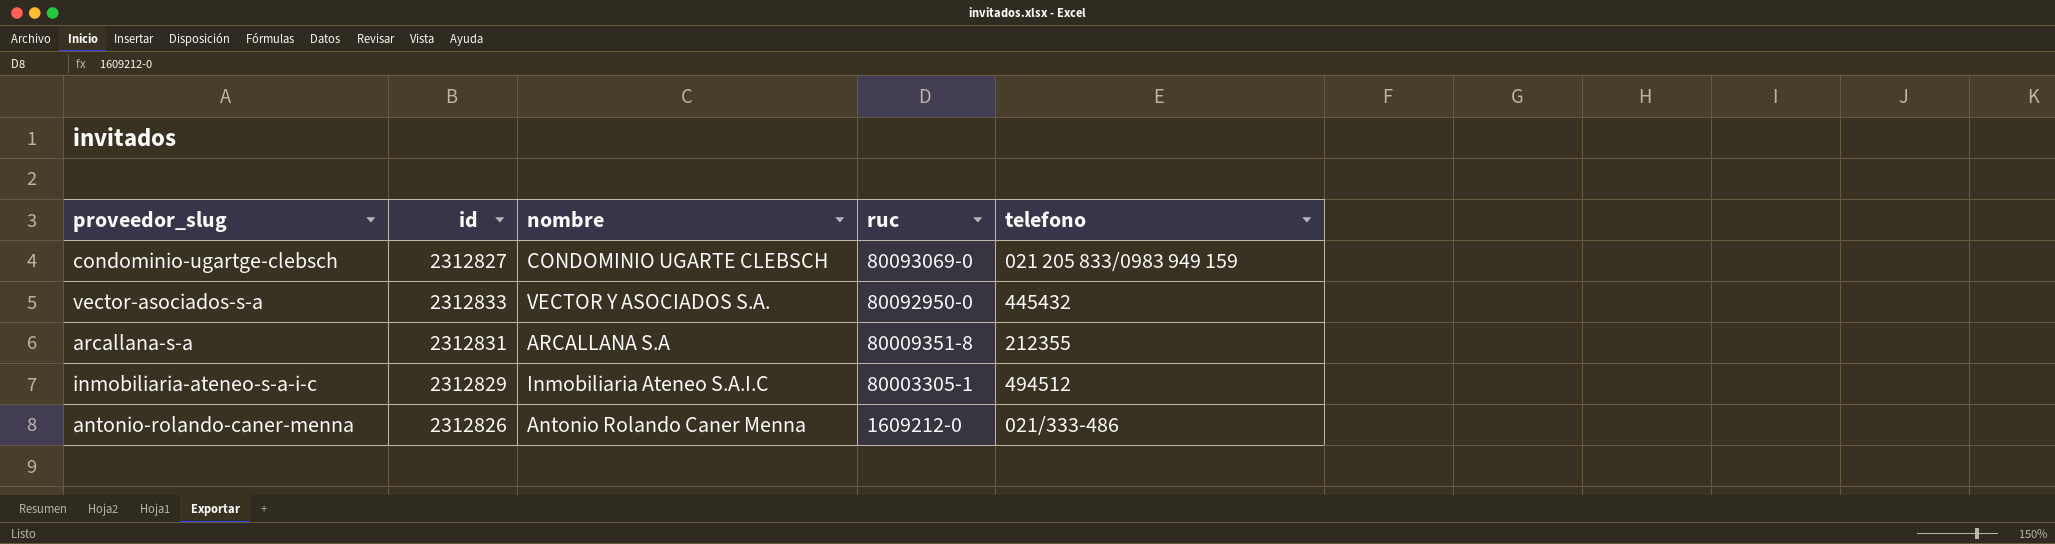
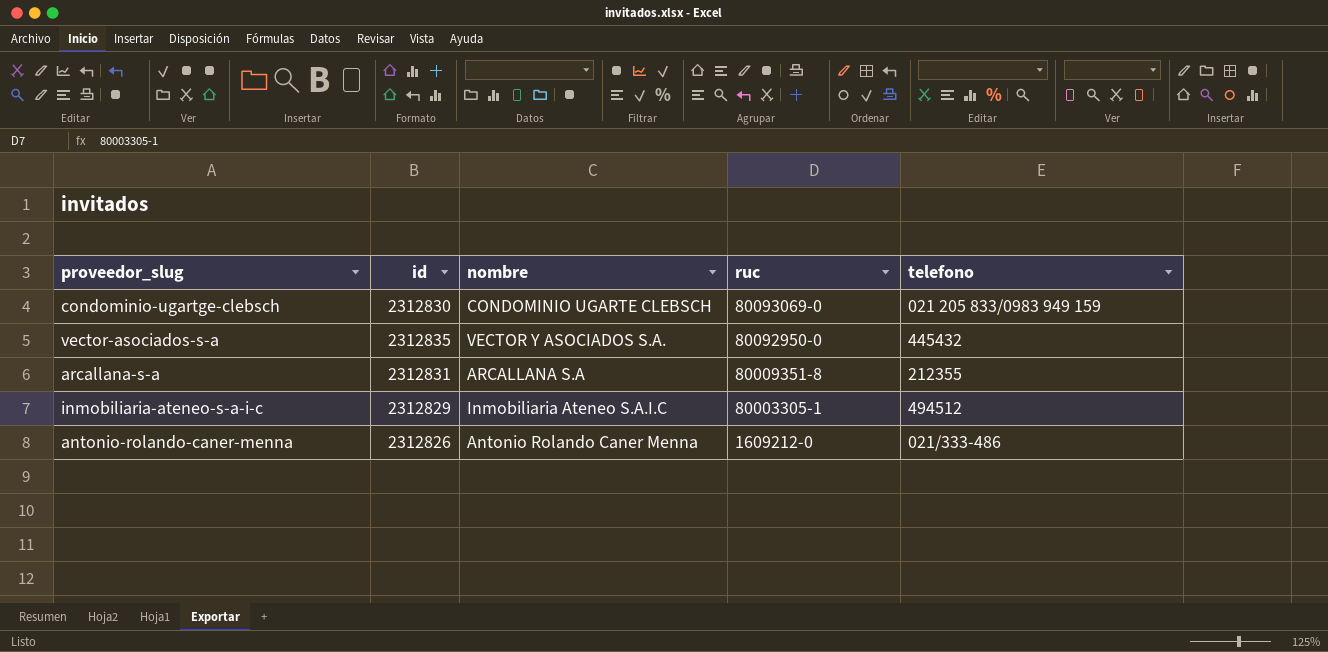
condominio-ugartge-clebsch | id: 2312827 -> 2312830
vector-asociados-s-a | id: 2312833 -> 2312835

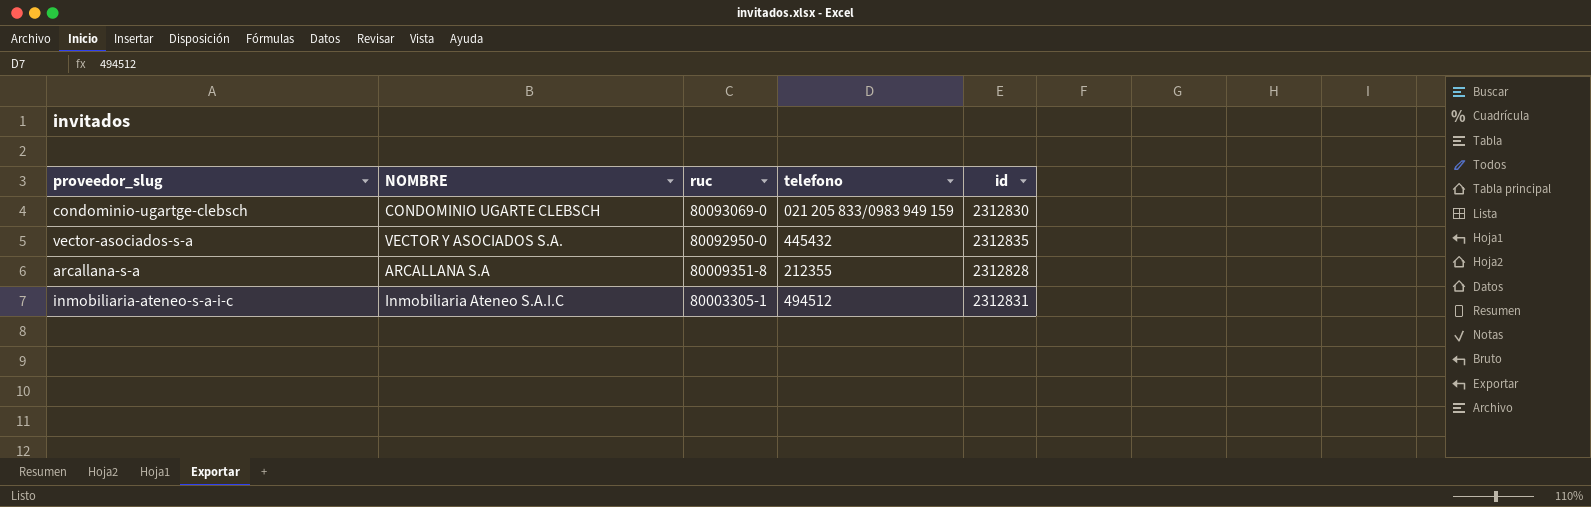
column name: nombre -> NOMBRE
column id | position: 2 -> 5
row antonio-rolando-caner-menna: 2312826 | Antonio Rolando Caner Menna | 1609212-0 | 021/333-486 -> none
arcallana-s-a | id: 2312831 -> 2312828
inmobiliaria-ateneo-s-a-i-c | id: 2312829 -> 2312831

